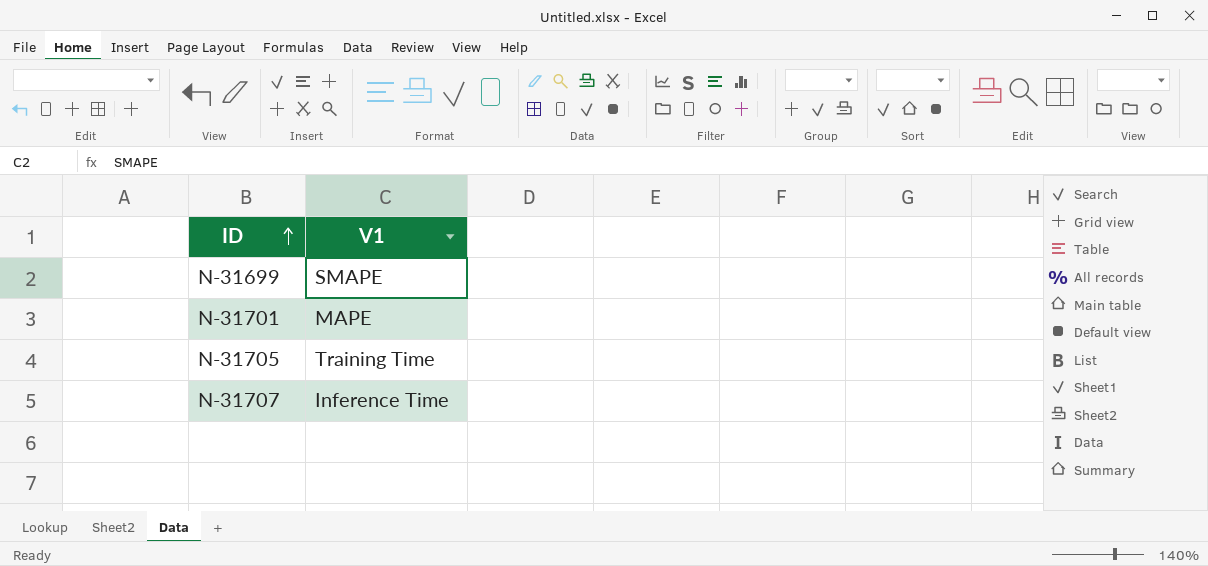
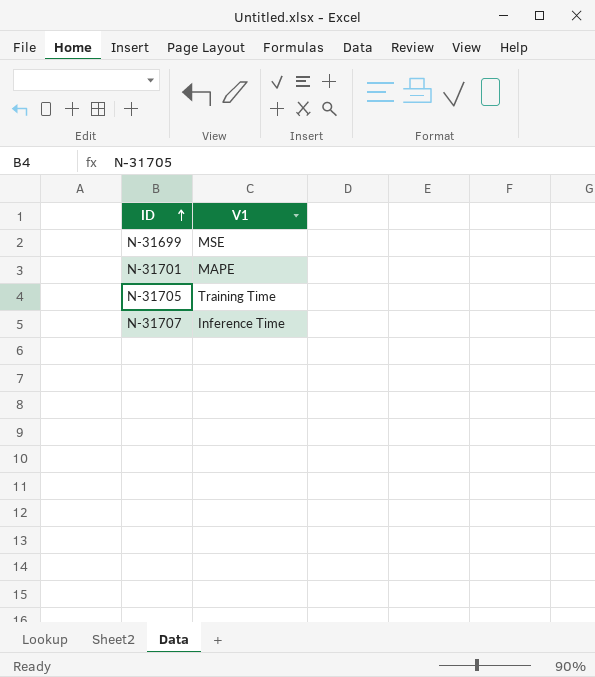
N-31699 | V1: SMAPE -> MSE

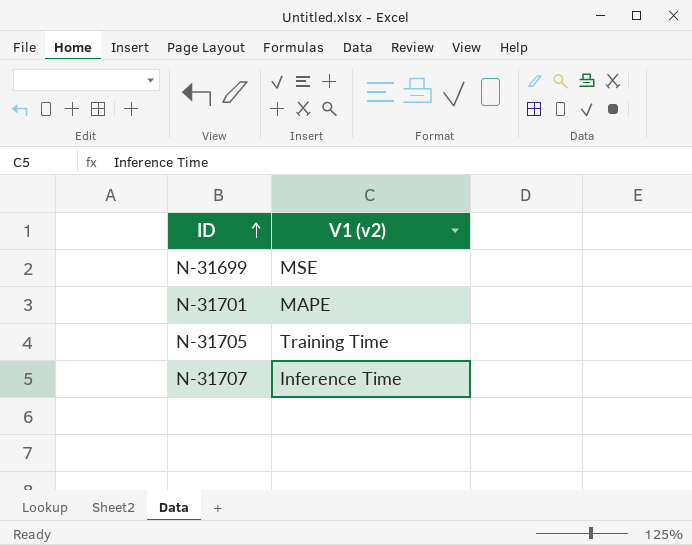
column name: V1 -> V1 (v2)

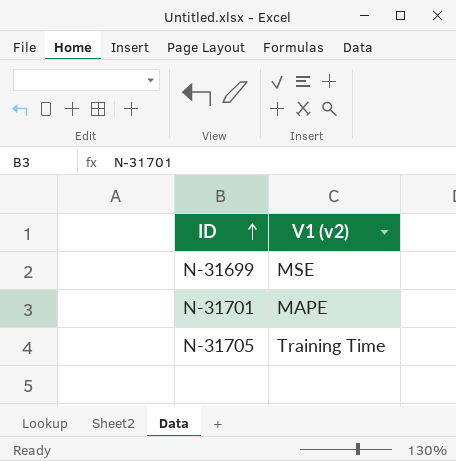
row N-31707: Inference Time -> none

